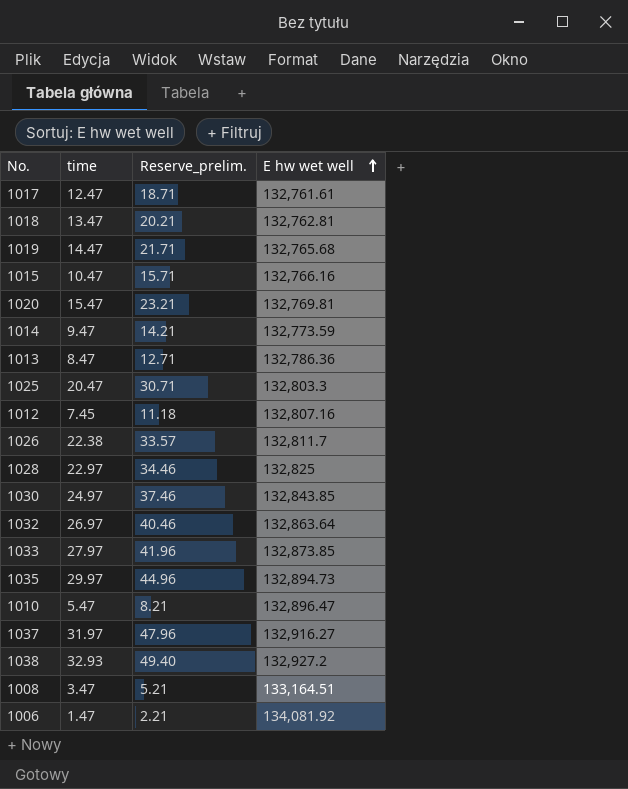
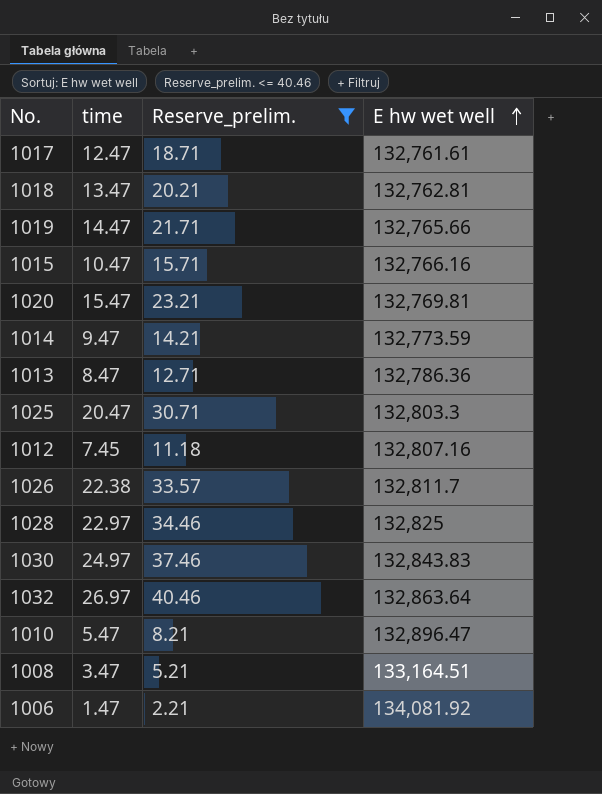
filter: none -> Reserve_prelim. <= 40.46
1019 | E hw wet well: 132,765.68 -> 132,765.66
1030 | E hw wet well: 132,843.85 -> 132,843.83

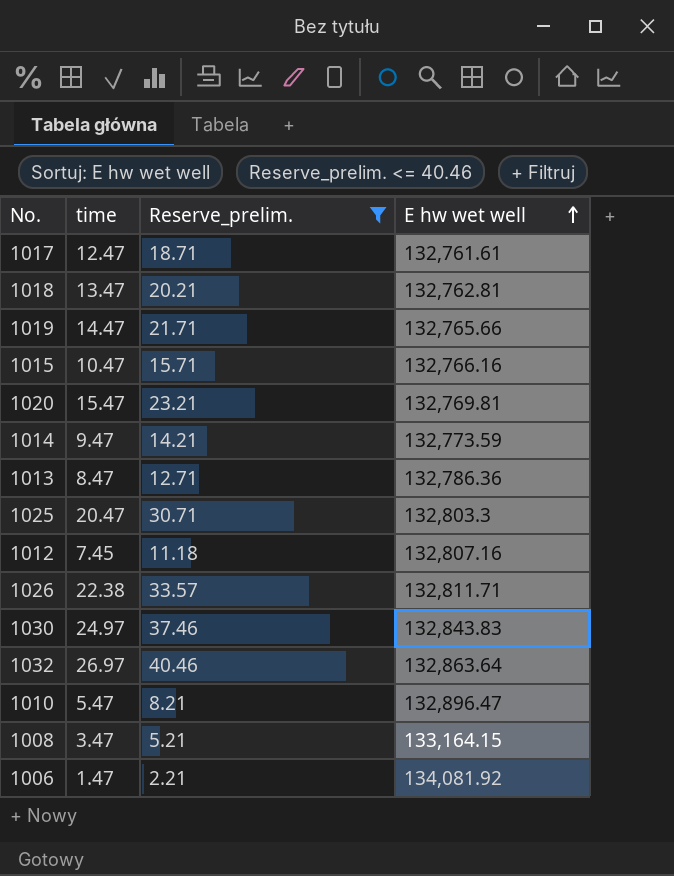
row 1028: 22.97 | 34.46 | 132,825 -> none
1026 | E hw wet well: 132,811.7 -> 132,811.71
1008 | E hw wet well: 133,164.51 -> 133,164.15

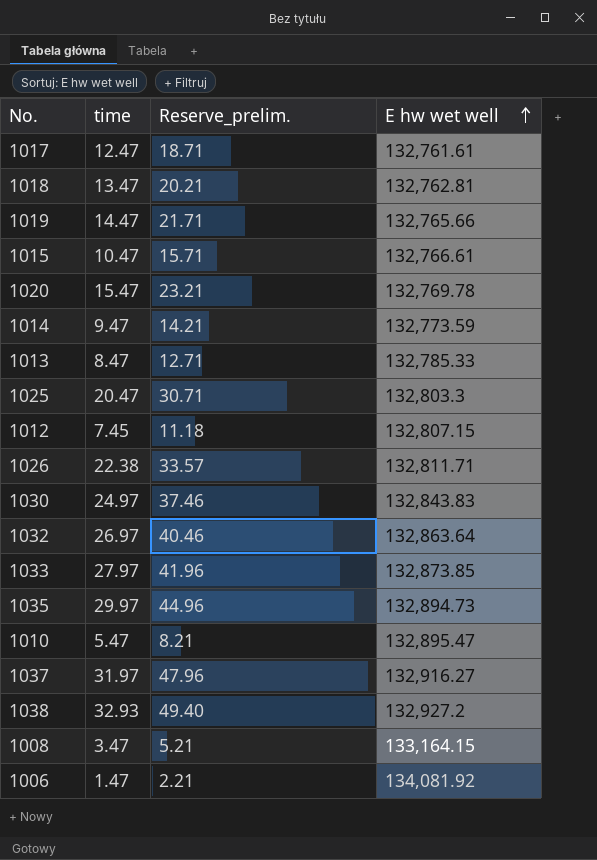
filter: Reserve_prelim. <= 40.46 -> none
1015 | E hw wet well: 132,766.16 -> 132,766.61
1020 | E hw wet well: 132,769.81 -> 132,769.78
1013 | E hw wet well: 132,786.36 -> 132,785.33
1012 | E hw wet well: 132,807.16 -> 132,807.15
1010 | E hw wet well: 132,896.47 -> 132,895.47

